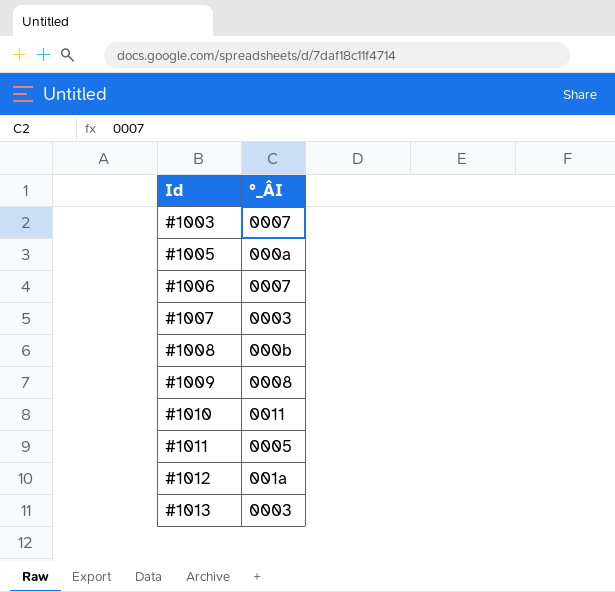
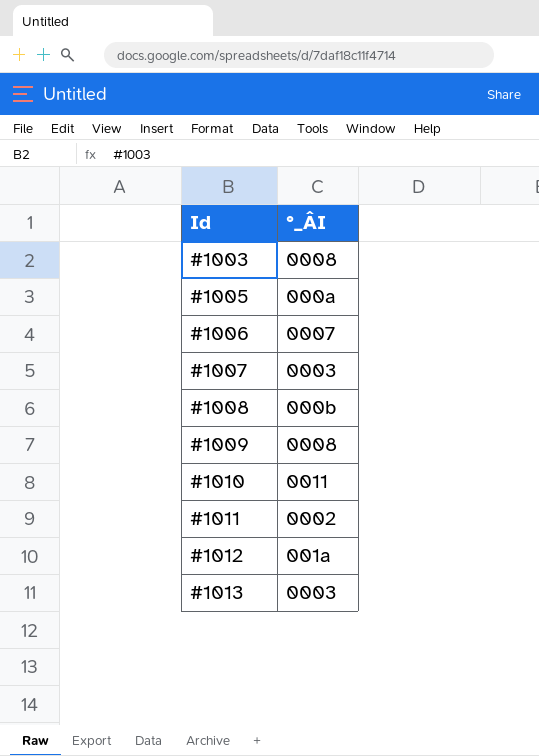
#1003 | °_ÂI: 0007 -> 0008
#1011 | °_ÂI: 0005 -> 0002

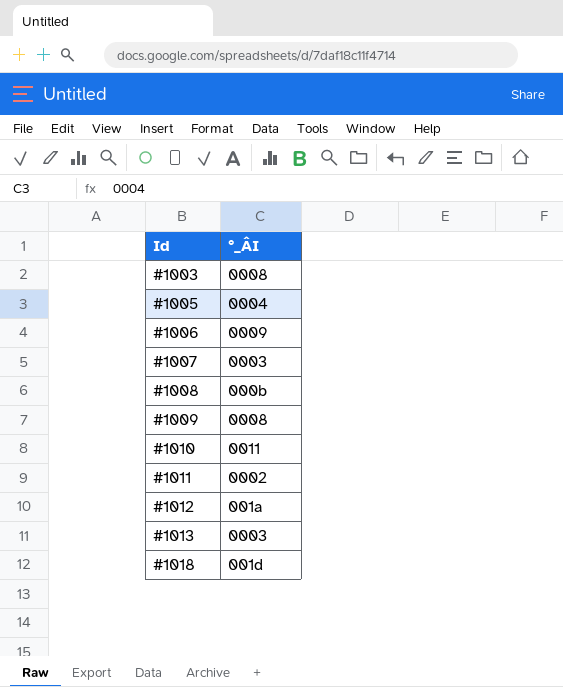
#1005 | °_ÂI: 000a -> 0004
#1006 | °_ÂI: 0007 -> 0009
row #1018: none -> 001d

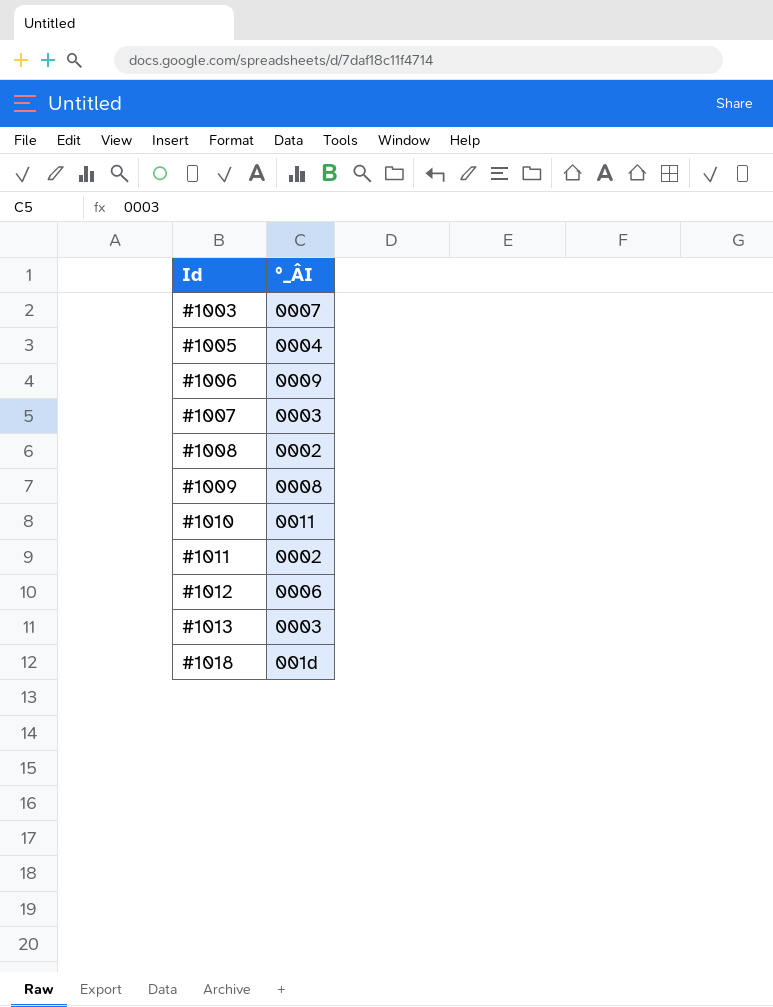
#1003 | °_ÂI: 0008 -> 0007
#1008 | °_ÂI: 000b -> 0002
#1012 | °_ÂI: 001a -> 0006

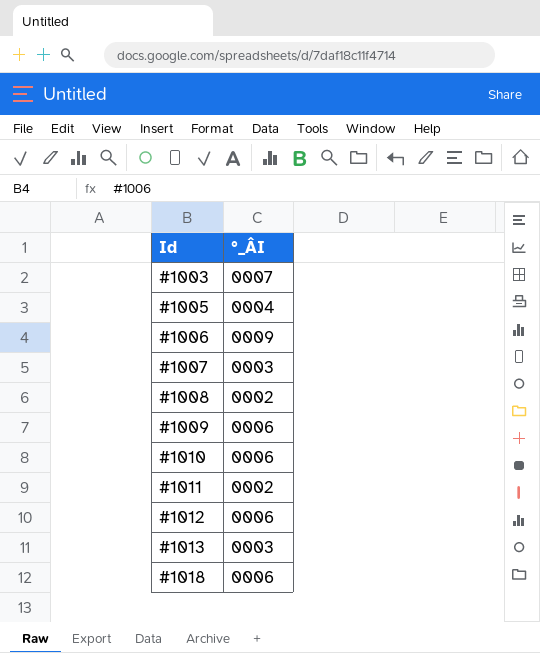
#1009 | °_ÂI: 0008 -> 0006
#1010 | °_ÂI: 0011 -> 0006
#1018 | °_ÂI: 001d -> 0006

